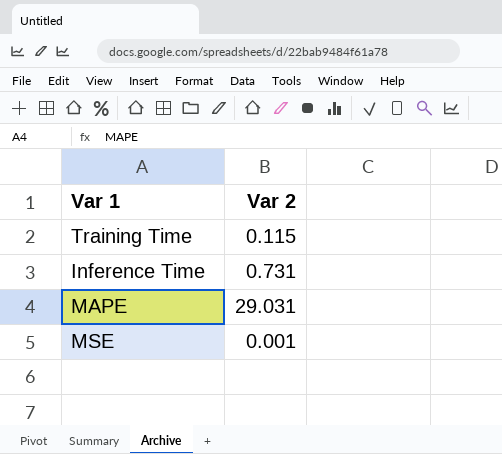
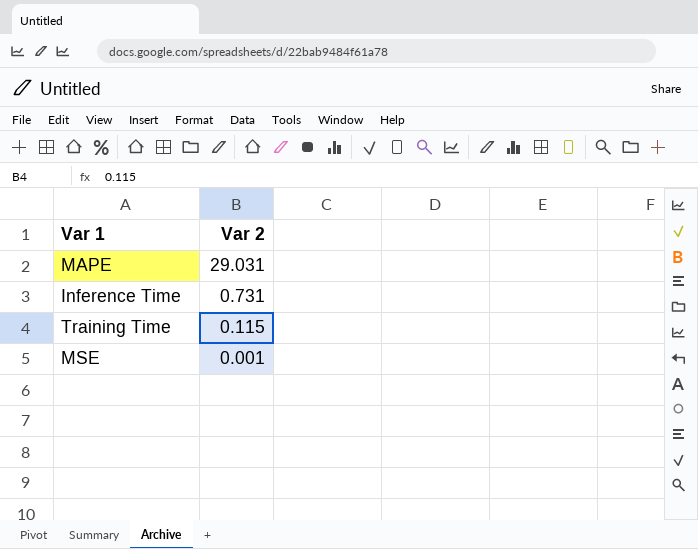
row order: none -> Var 2 descending

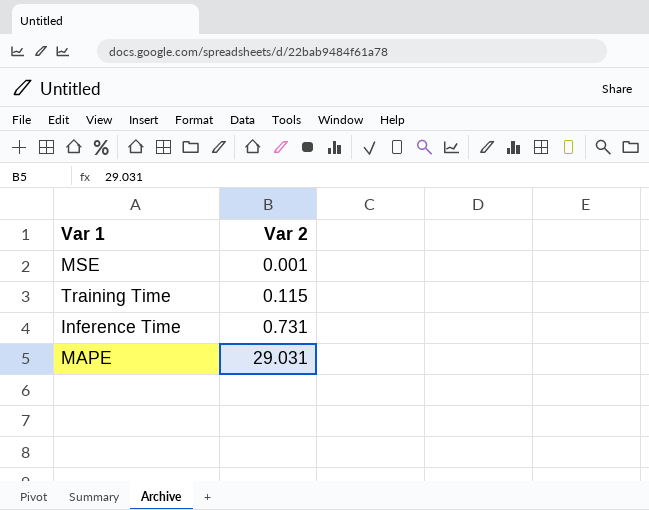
row order: Var 2 descending -> Var 2 ascending

